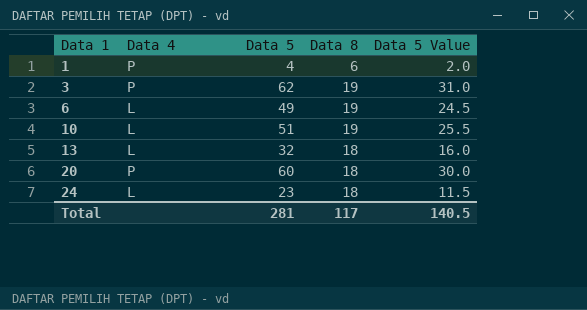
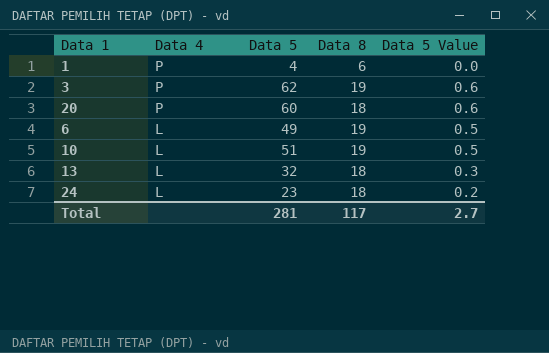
row order: Data 1 ascending -> Data 4 descending
column Data 5 Value | formula: [Data 5] * 0.5 -> [Data 5] * 0.01
Total | Data 5 Value: 140.5 -> 2.7

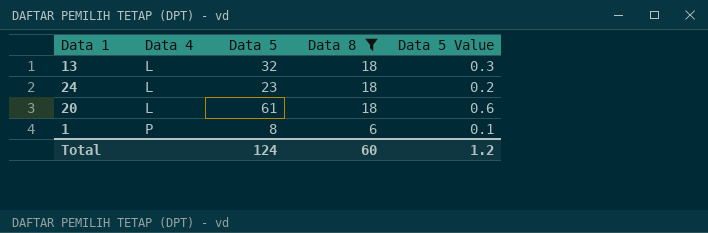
filter: none -> Data 8 != 19
row order: Data 4 descending -> Data 4 ascending
20 | Data 4: P -> L
20 | Data 5: 60 -> 61
1 | Data 5: 4 -> 8
1 | Data 5 Value: 0.0 -> 0.1
Total | Data 5: 281 -> 124
Total | Data 8: 117 -> 60
Total | Data 5 Value: 2.7 -> 1.2

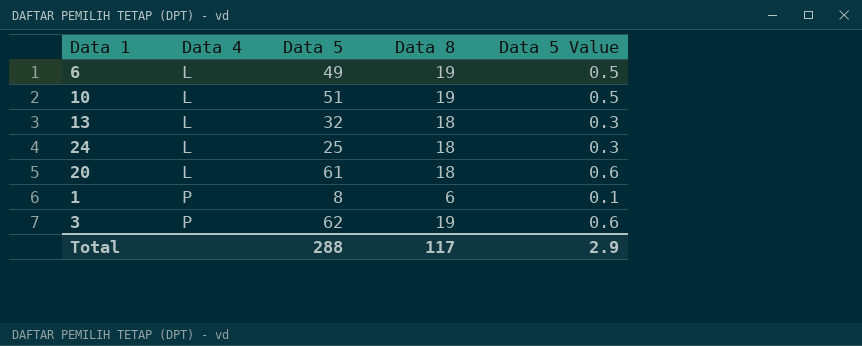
filter: Data 8 != 19 -> none
24 | Data 5: 23 -> 25
24 | Data 5 Value: 0.2 -> 0.3
Total | Data 5: 124 -> 288
Total | Data 8: 60 -> 117
Total | Data 5 Value: 1.2 -> 2.9

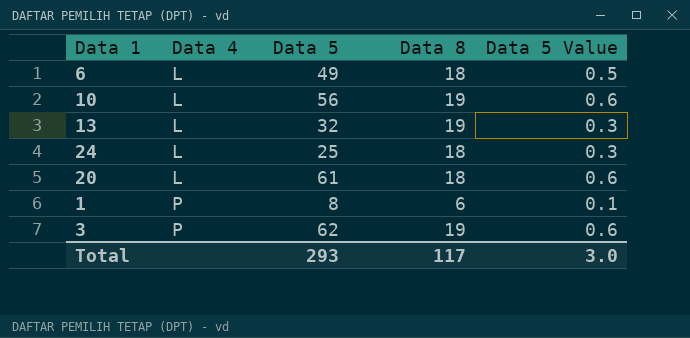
6 | Data 8: 19 -> 18
10 | Data 5: 51 -> 56
10 | Data 5 Value: 0.5 -> 0.6
13 | Data 8: 18 -> 19
Total | Data 5: 288 -> 293
Total | Data 5 Value: 2.9 -> 3.0

